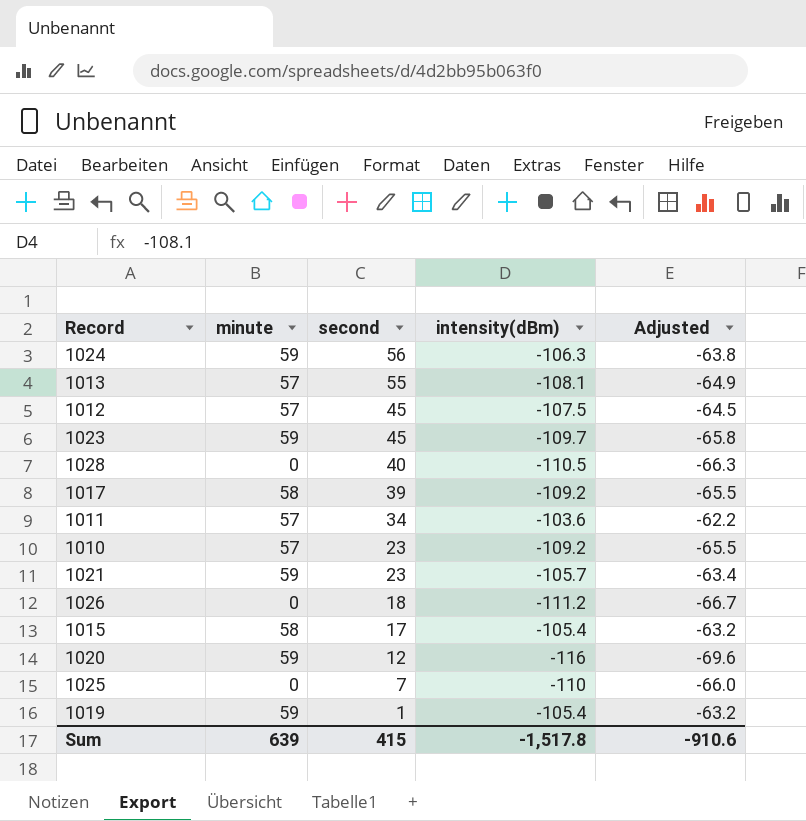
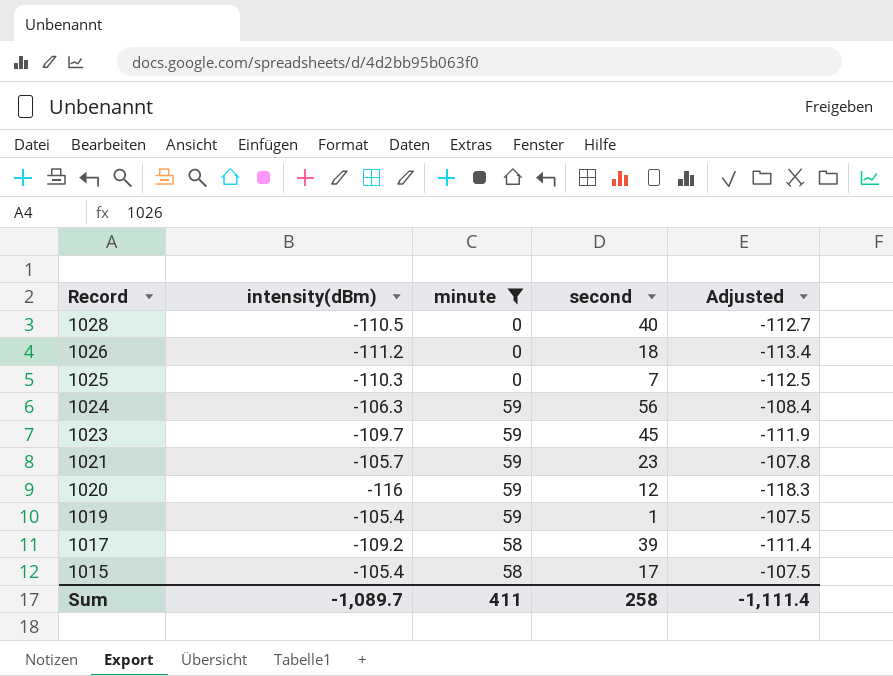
filter: none -> minute != 57
row order: second descending -> Record descending
column intensity(dBm) | position: 4 -> 2
column Adjusted | formula: [intensity(dBm)] * 0.6 -> [intensity(dBm)] * 1.02
1025 | intensity(dBm): -110 -> -110.3
Sum | intensity(dBm): -1,517.8 -> -1,089.7
Sum | minute: 639 -> 411
Sum | second: 415 -> 258
Sum | Adjusted: -910.6 -> -1,111.4

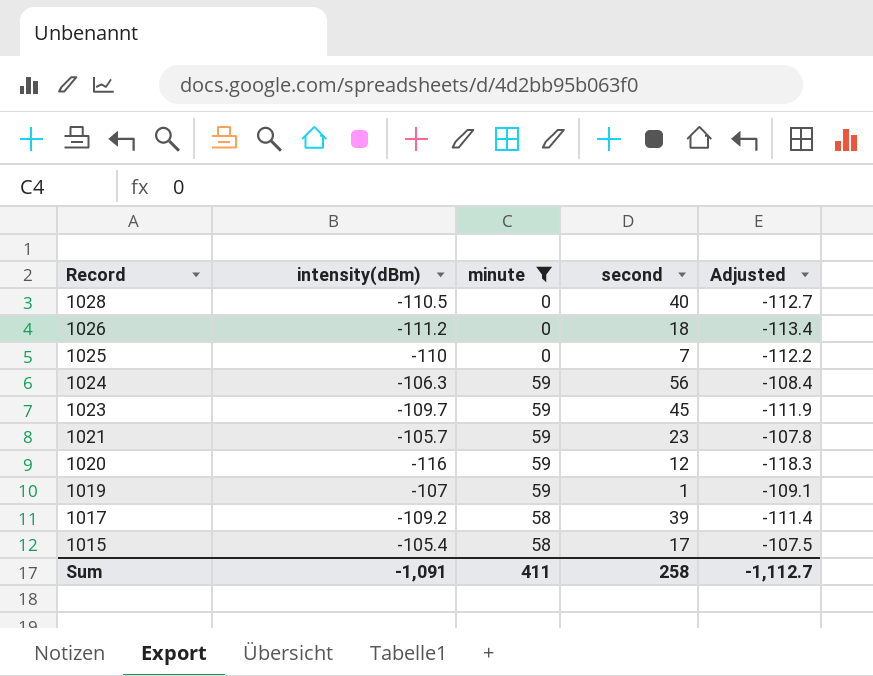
1025 | intensity(dBm): -110.3 -> -110
1025 | Adjusted: -112.5 -> -112.2
1019 | intensity(dBm): -105.4 -> -107
1019 | Adjusted: -107.5 -> -109.1
Sum | intensity(dBm): -1,089.7 -> -1,091
Sum | Adjusted: -1,111.4 -> -1,112.7

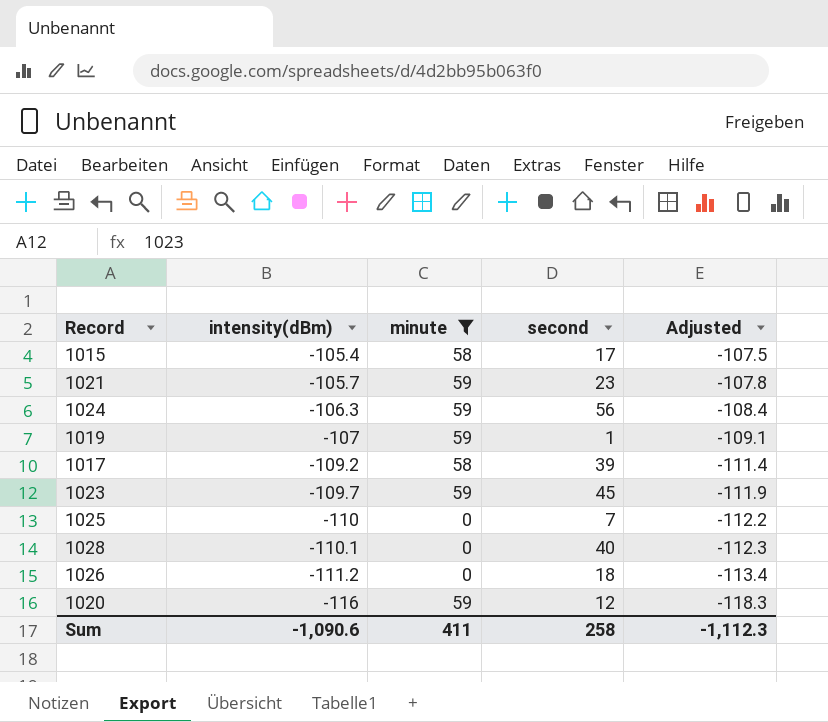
row order: Record descending -> intensity(dBm) descending
1028 | intensity(dBm): -110.5 -> -110.1
1028 | Adjusted: -112.7 -> -112.3
Sum | intensity(dBm): -1,091 -> -1,090.6
Sum | Adjusted: -1,112.7 -> -1,112.3

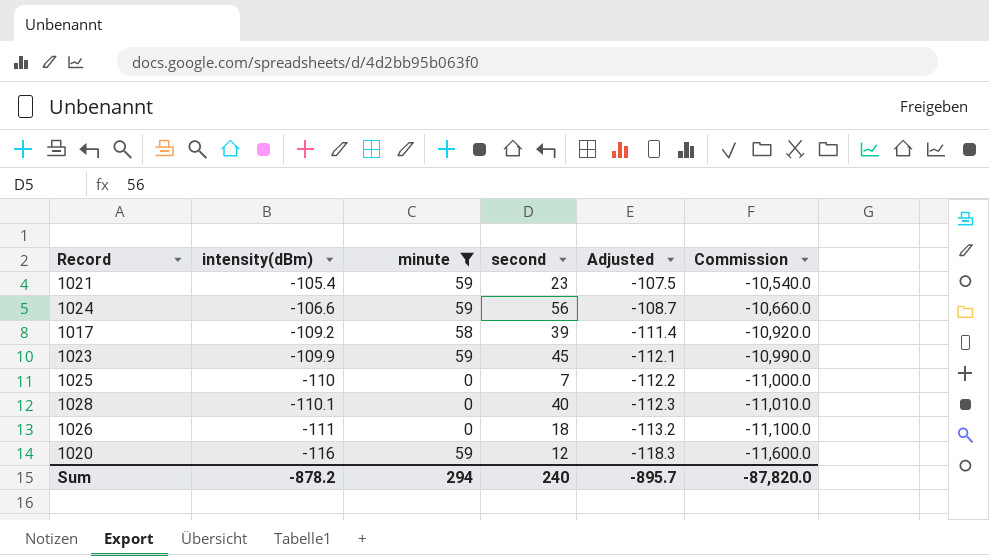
column Commission | formula: none -> [intensity(dBm)] * 100
row 1015: -105.4 | 58 | 17 | -107.5 -> none
row 1019: -107 | 59 | 1 | -109.1 -> none
1021 | intensity(dBm): -105.7 -> -105.4
1021 | Adjusted: -107.8 -> -107.5
1024 | intensity(dBm): -106.3 -> -106.6
1024 | Adjusted: -108.4 -> -108.7
1023 | intensity(dBm): -109.7 -> -109.9
1023 | Adjusted: -111.9 -> -112.1
1026 | intensity(dBm): -111.2 -> -111
1026 | Adjusted: -113.4 -> -113.2
Sum | intensity(dBm): -1,090.6 -> -878.2
Sum | minute: 411 -> 294
Sum | second: 258 -> 240
Sum | Adjusted: -1,112.3 -> -895.7

